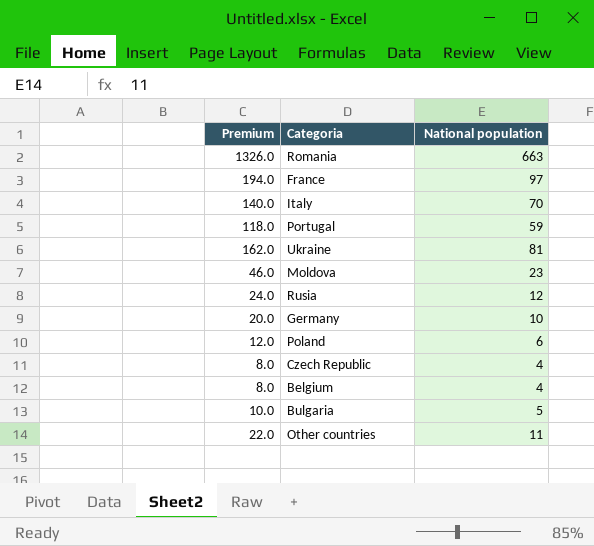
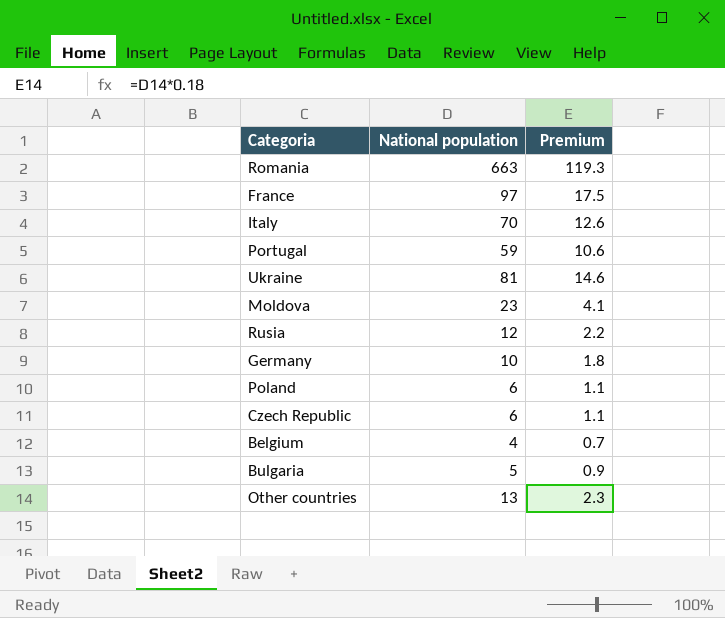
column Premium | formula: [National population] * 2 -> [National population] * 0.18
column Premium | position: 1 -> 3
Czech Republic | National population: 4 -> 6
Other countries | National population: 11 -> 13

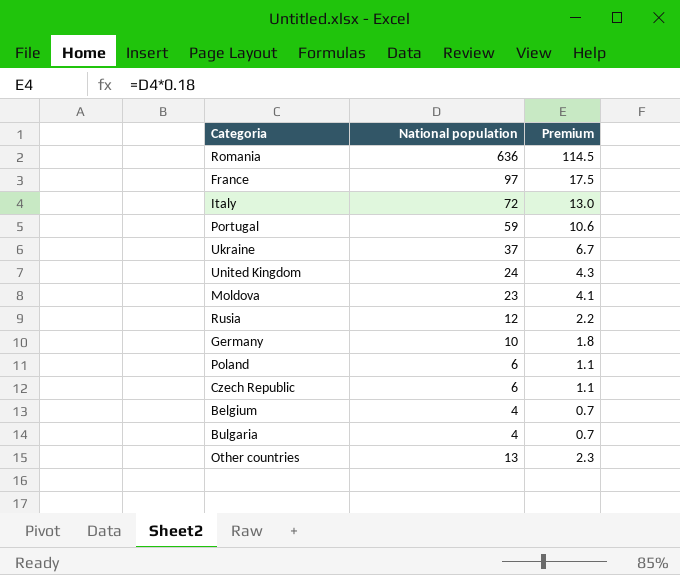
Romania | National population: 663 -> 636
Romania | Premium: 119.3 -> 114.5
Italy | National population: 70 -> 72
Italy | Premium: 12.6 -> 13.0
Ukraine | National population: 81 -> 37
Ukraine | Premium: 14.6 -> 6.7
row United Kingdom: none -> 24 | 4.3
Bulgaria | National population: 5 -> 4
Bulgaria | Premium: 0.9 -> 0.7

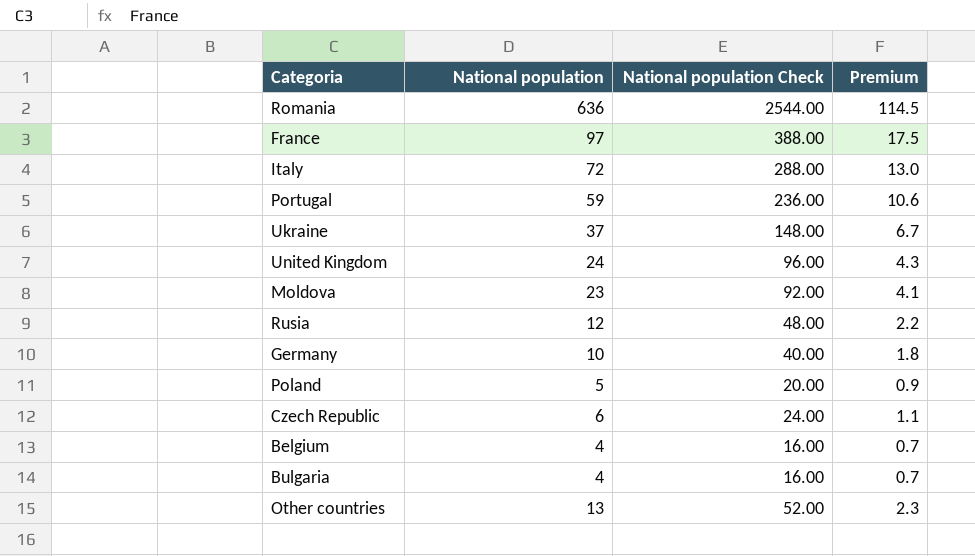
column National population Check | formula: none -> [National population] * 4
Poland | National population: 6 -> 5
Poland | Premium: 1.1 -> 0.9

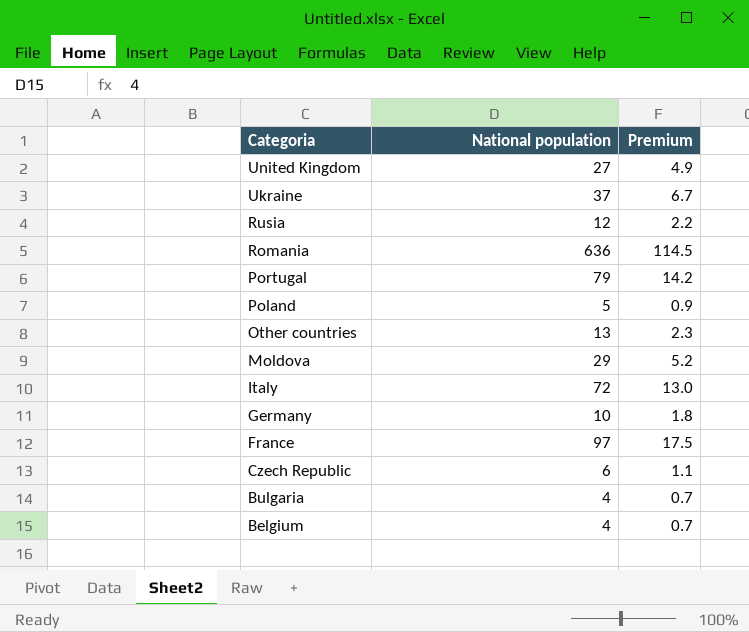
row order: none -> Categoria descending
column National population Check | formula: [National population] * 4 -> none
United Kingdom | National population: 24 -> 27
United Kingdom | Premium: 4.3 -> 4.9
Portugal | National population: 59 -> 79
Portugal | Premium: 10.6 -> 14.2
Moldova | National population: 23 -> 29
Moldova | Premium: 4.1 -> 5.2

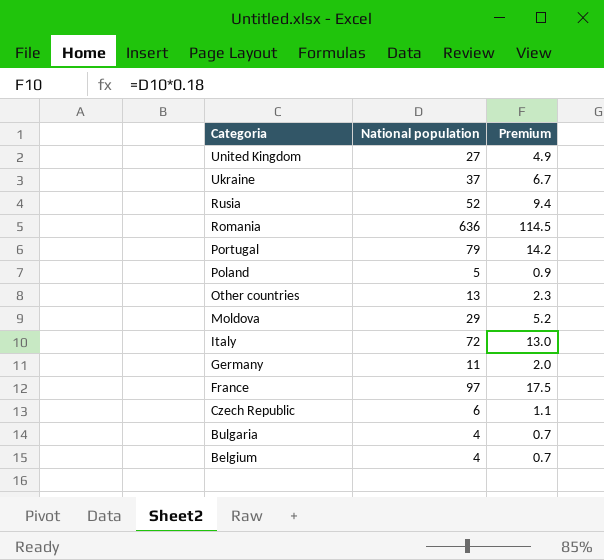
Rusia | National population: 12 -> 52
Rusia | Premium: 2.2 -> 9.4
Germany | National population: 10 -> 11
Germany | Premium: 1.8 -> 2.0

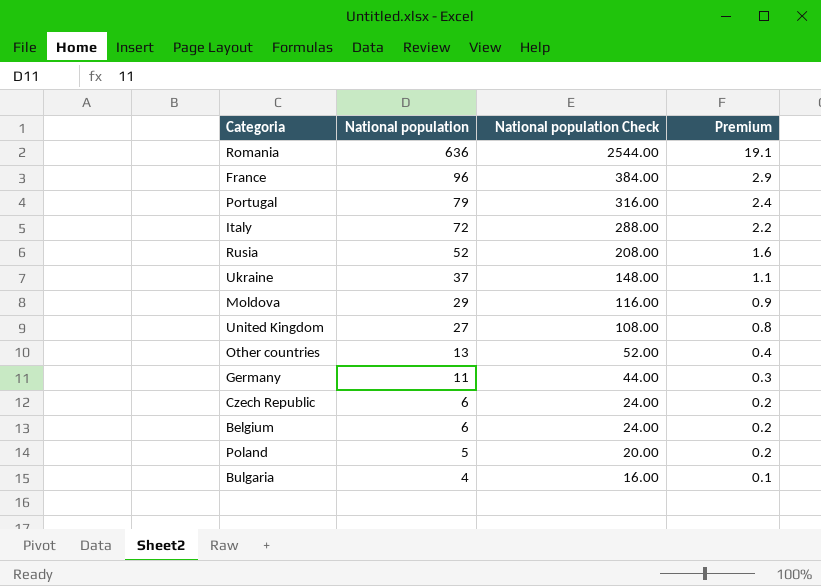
row order: Categoria descending -> National population descending
column National population Check | formula: none -> [National population] * 4
column Premium | formula: [National population] * 0.18 -> [National population] * 0.03
France | National population: 97 -> 96
Belgium | National population: 4 -> 6

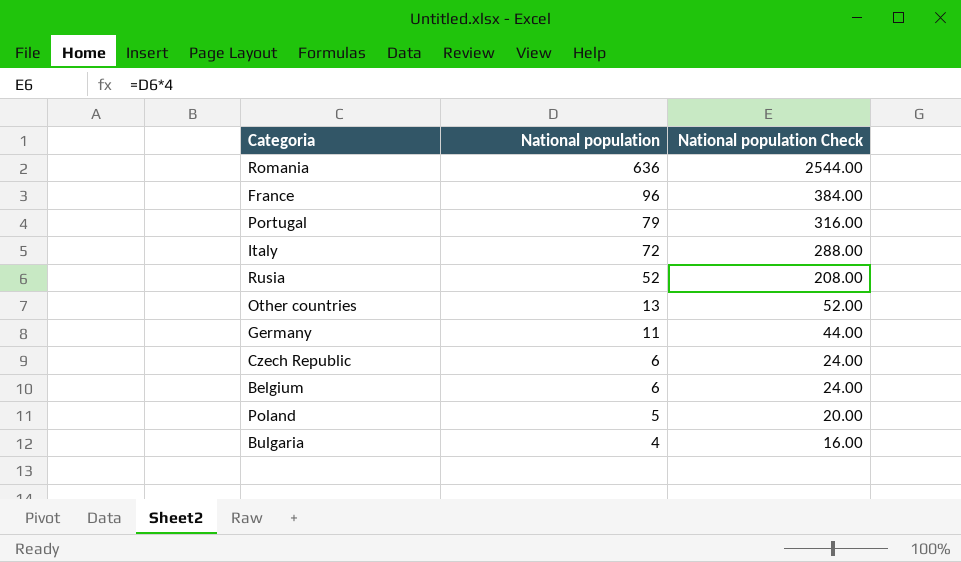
column Premium | formula: [National population] * 0.03 -> none
row Ukraine: 37 | 148.00 | 1.1 -> none
row Moldova: 29 | 116.00 | 0.9 -> none
row United Kingdom: 27 | 108.00 | 0.8 -> none

